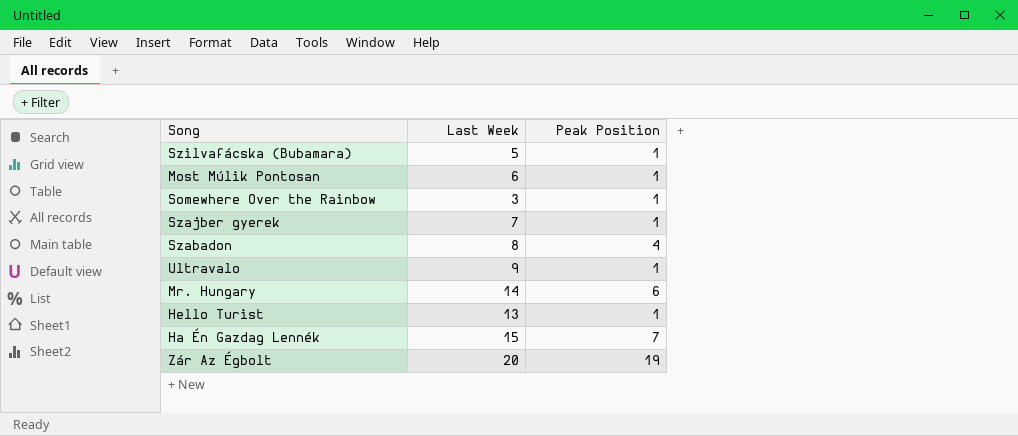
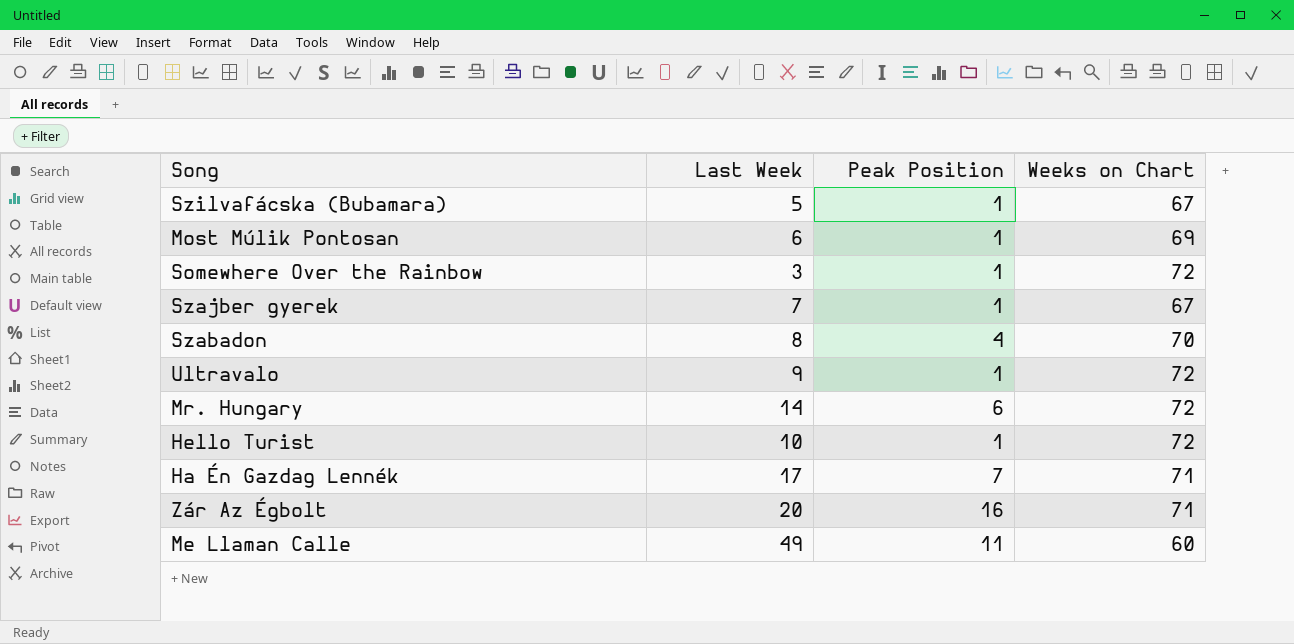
column Weeks on Chart | position: none -> 4
Hello Turist | Last Week: 13 -> 10
Ha Én Gazdag Lennék | Last Week: 15 -> 17
Zár Az Égbolt | Peak Position: 19 -> 16
row Me Llaman Calle: none -> 49 | 11 | 60

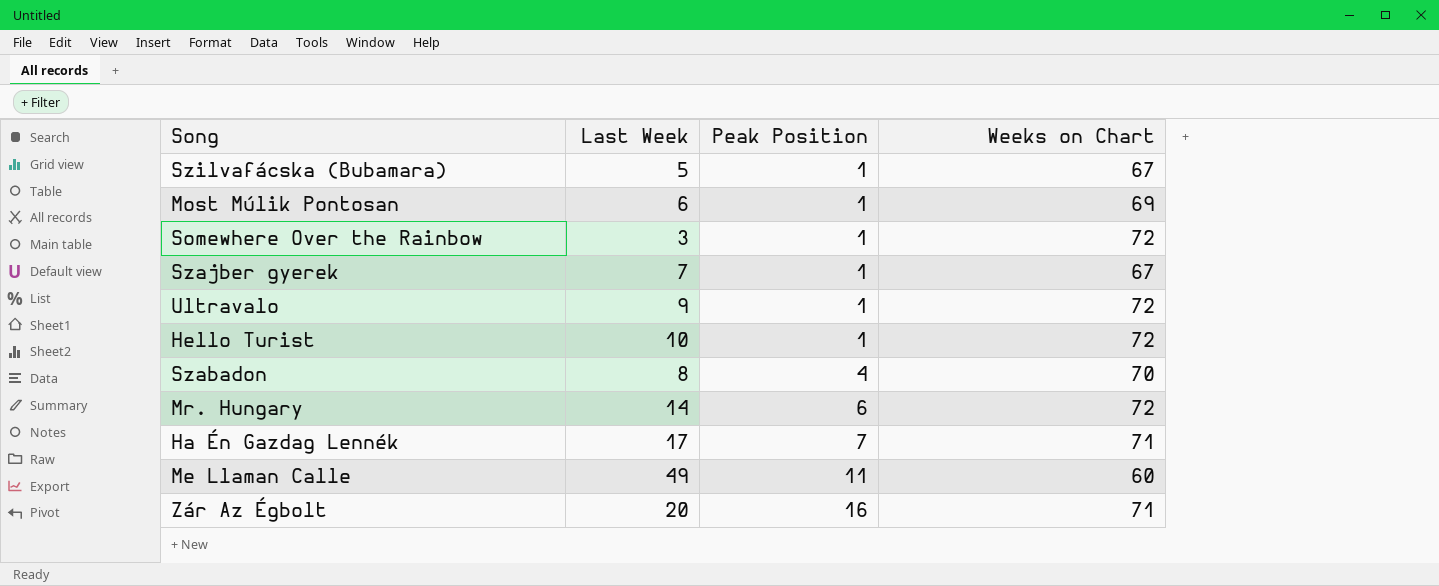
row order: none -> Peak Position ascending

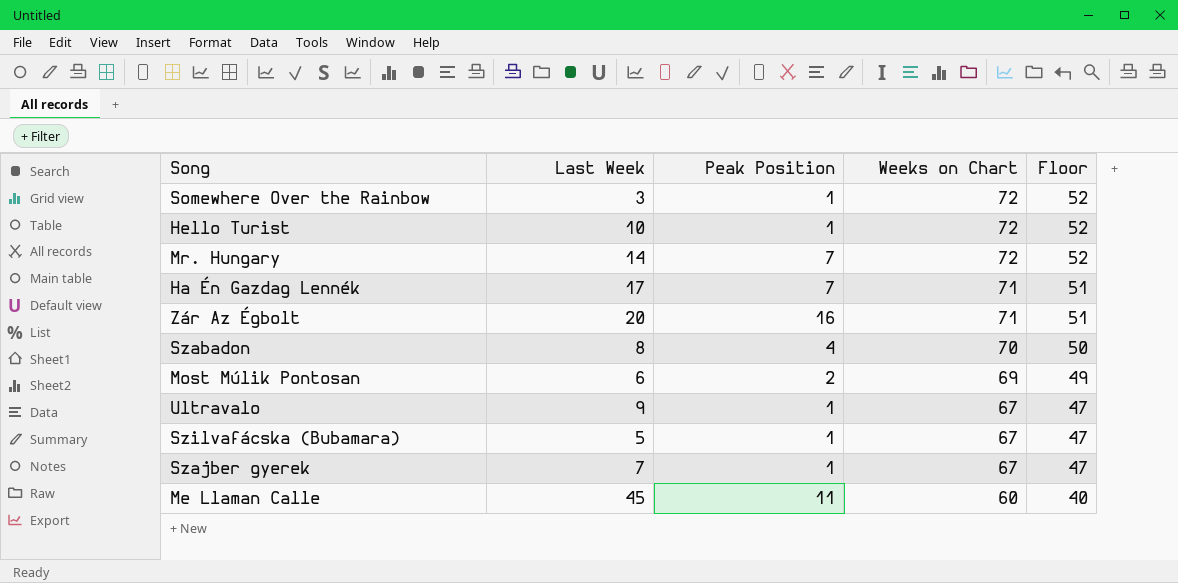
row order: Peak Position ascending -> Weeks on Chart descending
column Floor | formula: none -> [Weeks on Chart] - 20
Mr. Hungary | Peak Position: 6 -> 7
Most Múlik Pontosan | Peak Position: 1 -> 2
Ultravalo | Weeks on Chart: 72 -> 67
Me Llaman Calle | Last Week: 49 -> 45

